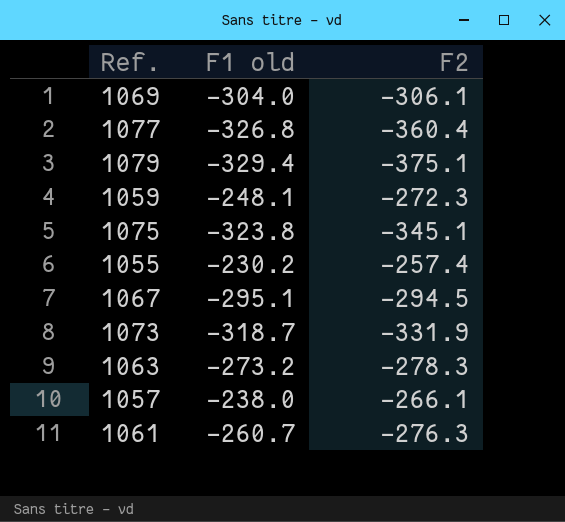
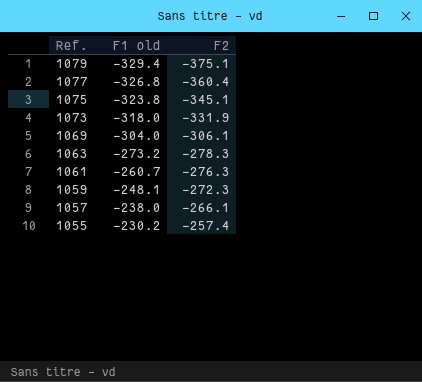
row order: none -> Ref. descending
row 1067: -295.1 | -294.5 -> none
1073 | F1 old: -318.7 -> -318.0

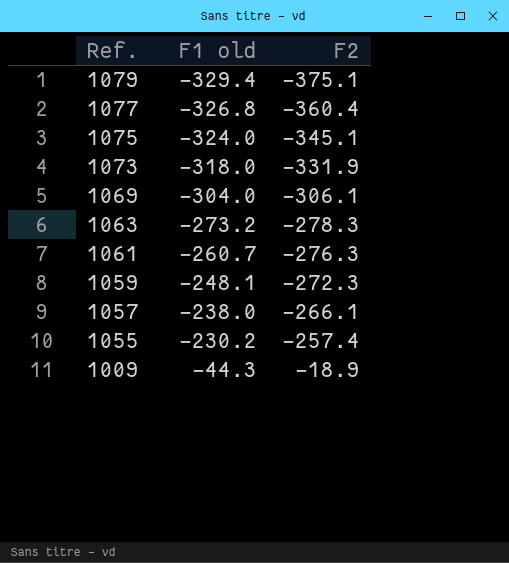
1075 | F1 old: -323.8 -> -324.0
row 1009: none -> -44.3 | -18.9

